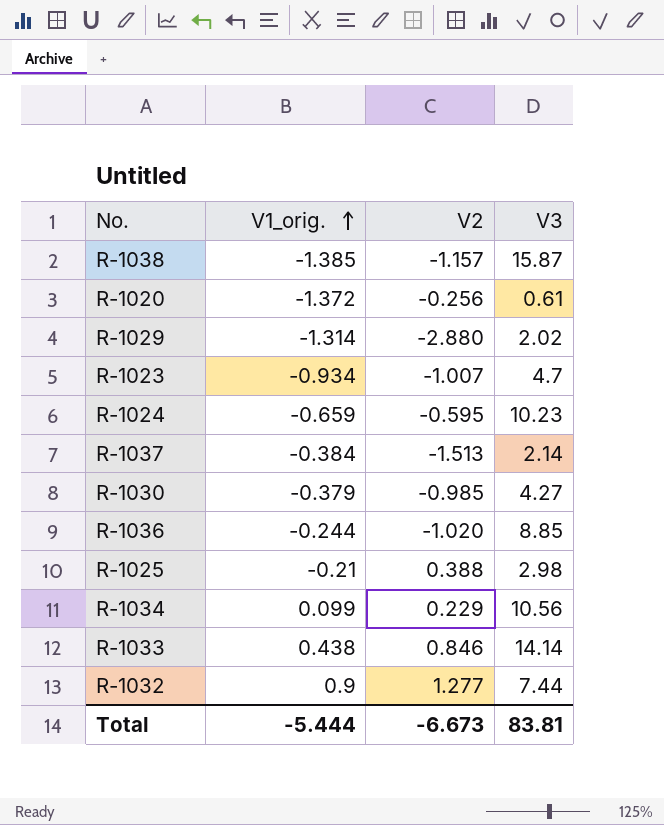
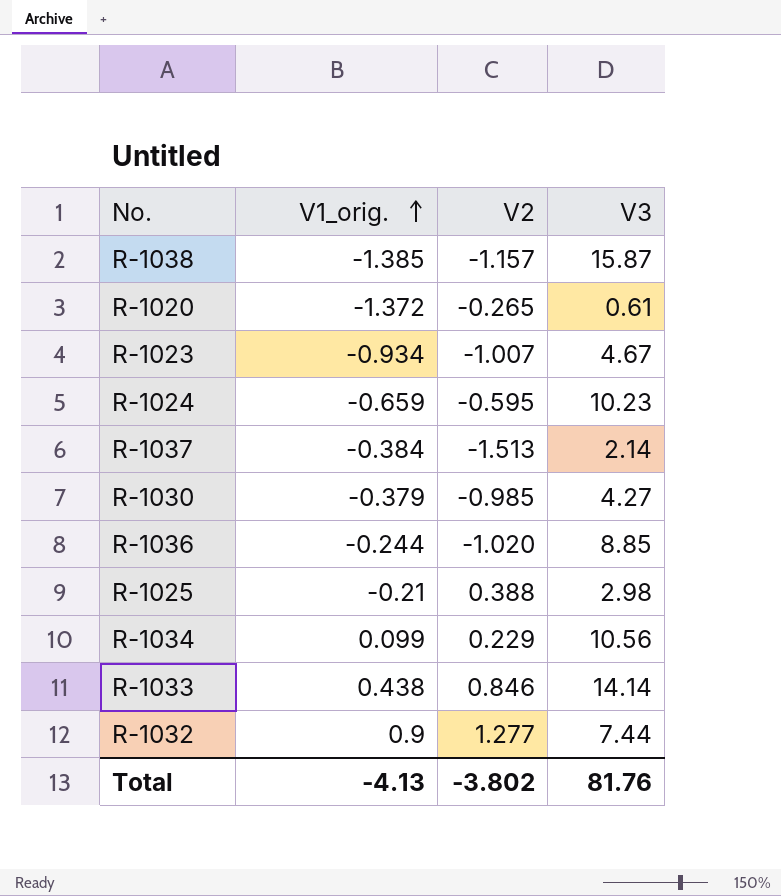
row R-1029: -1.314 | -2.880 | 2.02 -> none
R-1020 | V2: -0.256 -> -0.265
R-1023 | V3: 4.7 -> 4.67
Total | V1_orig.: -5.444 -> -4.13
Total | V2: -6.673 -> -3.802
Total | V3: 83.81 -> 81.76

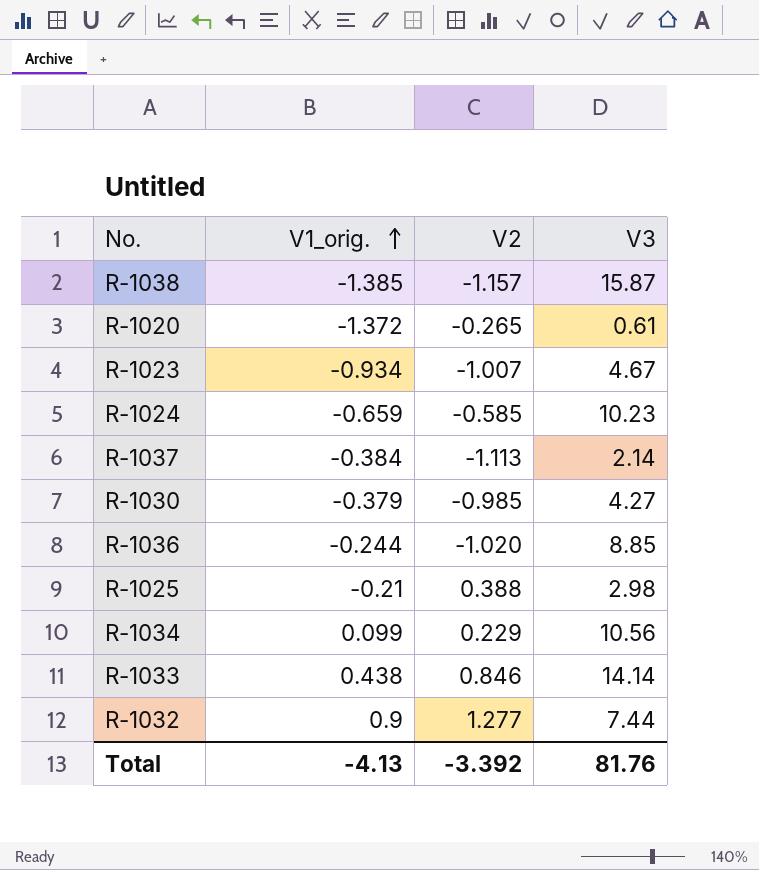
R-1024 | V2: -0.595 -> -0.585
R-1037 | V2: -1.513 -> -1.113
Total | V2: -3.802 -> -3.392

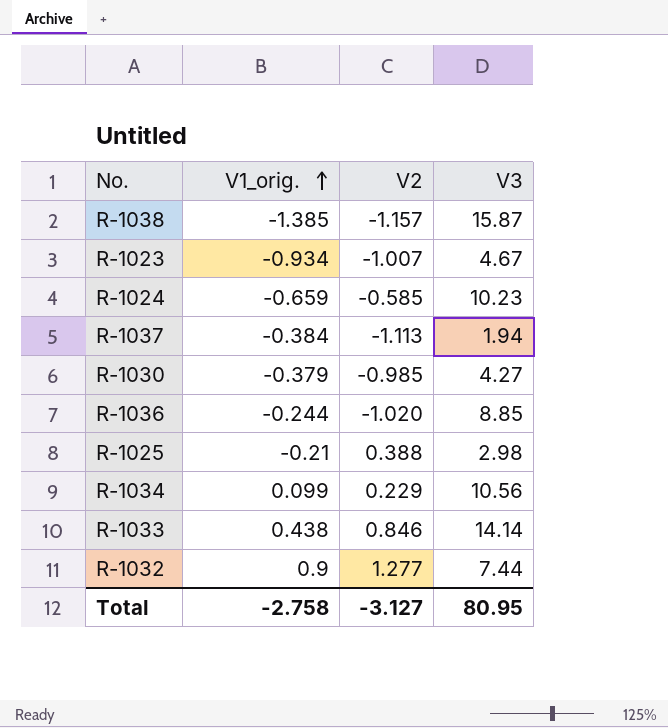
row R-1020: -1.372 | -0.265 | 0.61 -> none
R-1037 | V3: 2.14 -> 1.94
Total | V1_orig.: -4.13 -> -2.758
Total | V2: -3.392 -> -3.127
Total | V3: 81.76 -> 80.95

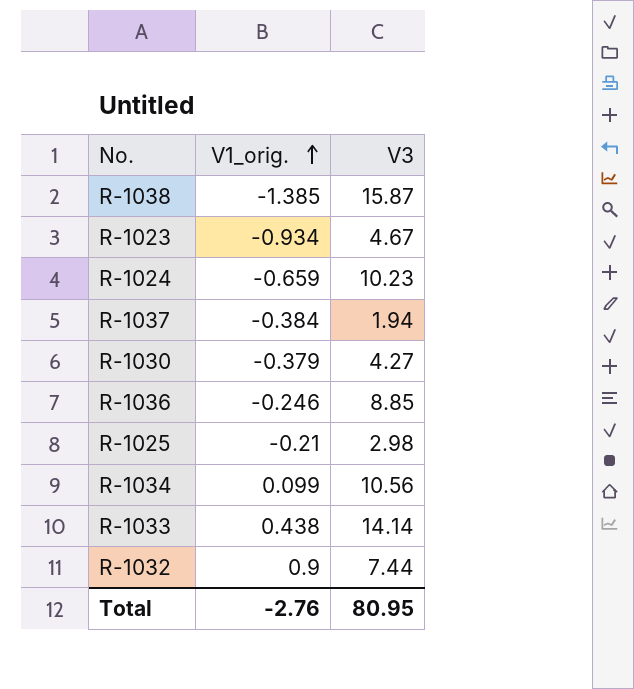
column V2 | position: 3 -> none
R-1036 | V1_orig.: -0.244 -> -0.246
Total | V1_orig.: -2.758 -> -2.76

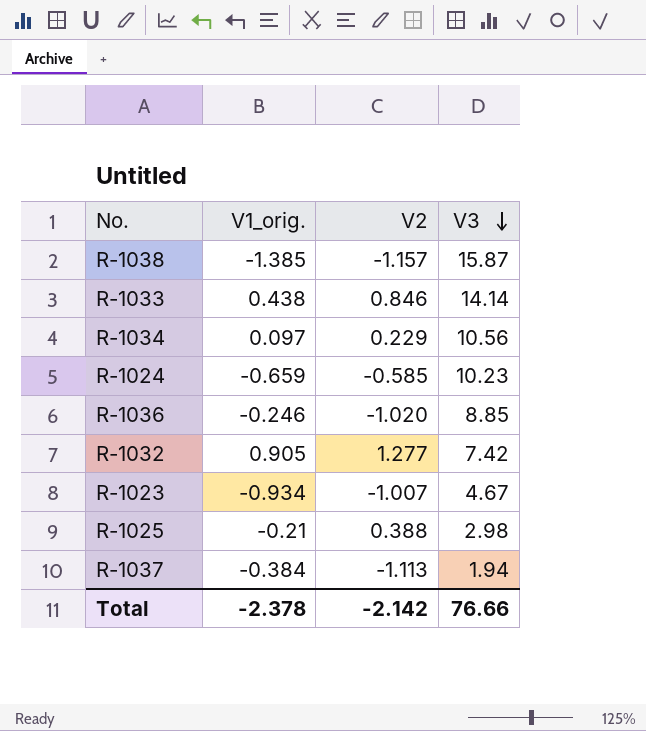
row order: V1_orig. ascending -> V3 descending
column V2 | position: none -> 3
row R-1030: -0.379 | 4.27 -> none
R-1034 | V1_orig.: 0.099 -> 0.097
R-1032 | V1_orig.: 0.9 -> 0.905
R-1032 | V3: 7.44 -> 7.42
Total | V1_orig.: -2.76 -> -2.378
Total | V3: 80.95 -> 76.66

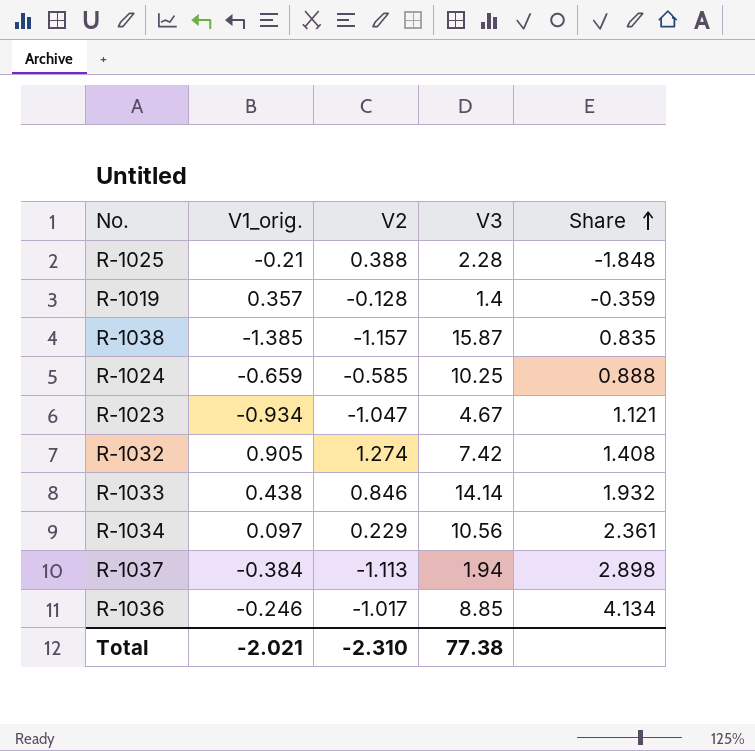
row order: V3 descending -> Share ascending
column Share | formula: none -> [V2] / [V1_orig.]
R-1025 | V3: 2.98 -> 2.28
row R-1019: none -> 0.357 | -0.128 | 1.4 | -0.359
R-1024 | V3: 10.23 -> 10.25
R-1023 | V2: -1.007 -> -1.047
R-1032 | V2: 1.277 -> 1.274
R-1036 | V2: -1.020 -> -1.017
Total | V1_orig.: -2.378 -> -2.021
Total | V2: -2.142 -> -2.310
Total | V3: 76.66 -> 77.38

